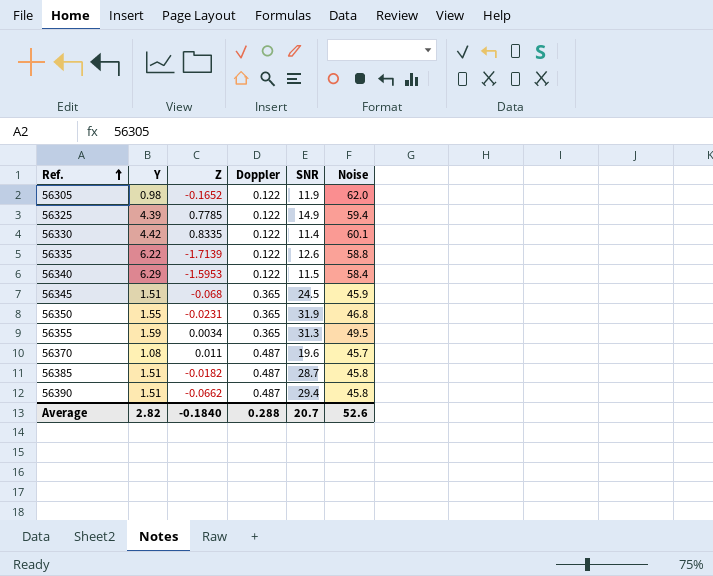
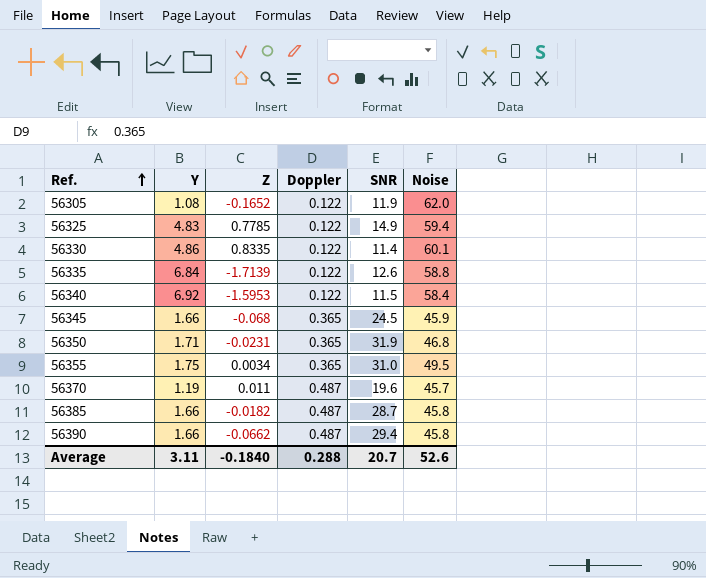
56305 | Y: 0.98 -> 1.08
56325 | Y: 4.39 -> 4.83
56330 | Y: 4.42 -> 4.86
56335 | Y: 6.22 -> 6.84
56340 | Y: 6.29 -> 6.92
56345 | Y: 1.51 -> 1.66
56350 | Y: 1.55 -> 1.71
56355 | Y: 1.59 -> 1.75
56355 | SNR: 31.3 -> 31.0
56370 | Y: 1.08 -> 1.19
56385 | Y: 1.51 -> 1.66
56390 | Y: 1.51 -> 1.66
Average | Y: 2.82 -> 3.11

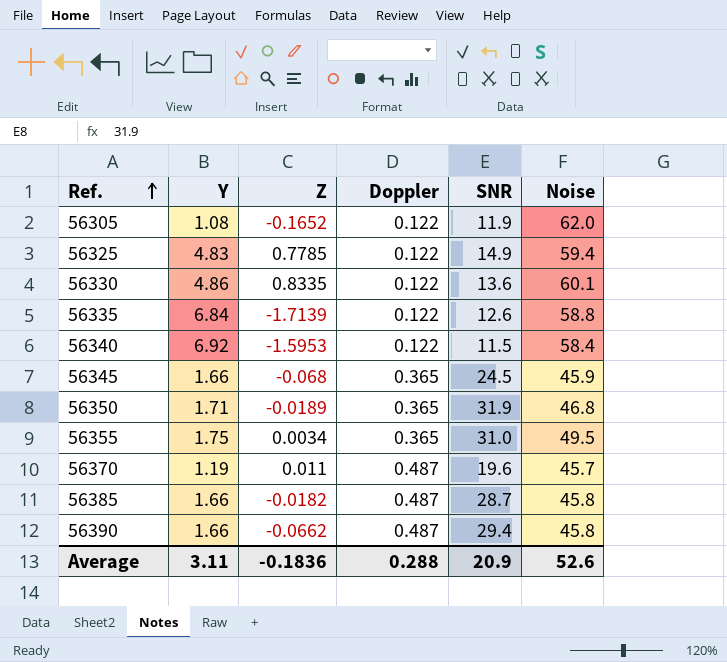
56330 | SNR: 11.4 -> 13.6
56350 | Z: -0.0231 -> -0.0189
Average | Z: -0.1840 -> -0.1836
Average | SNR: 20.7 -> 20.9

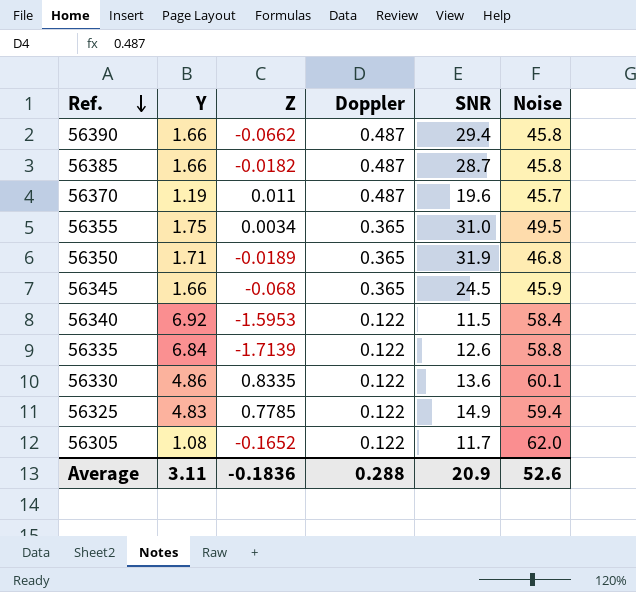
row order: Ref. ascending -> Ref. descending
56305 | SNR: 11.9 -> 11.7

